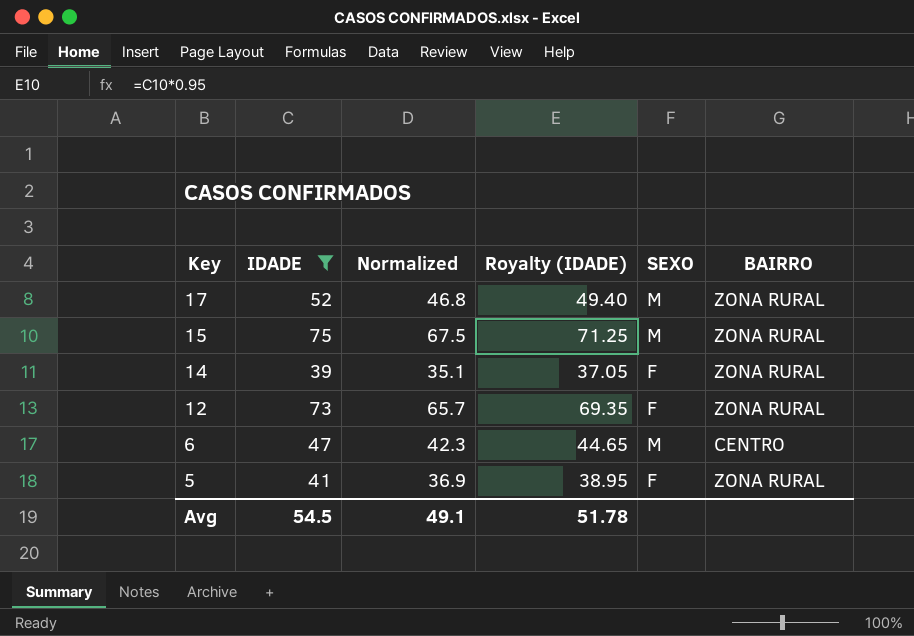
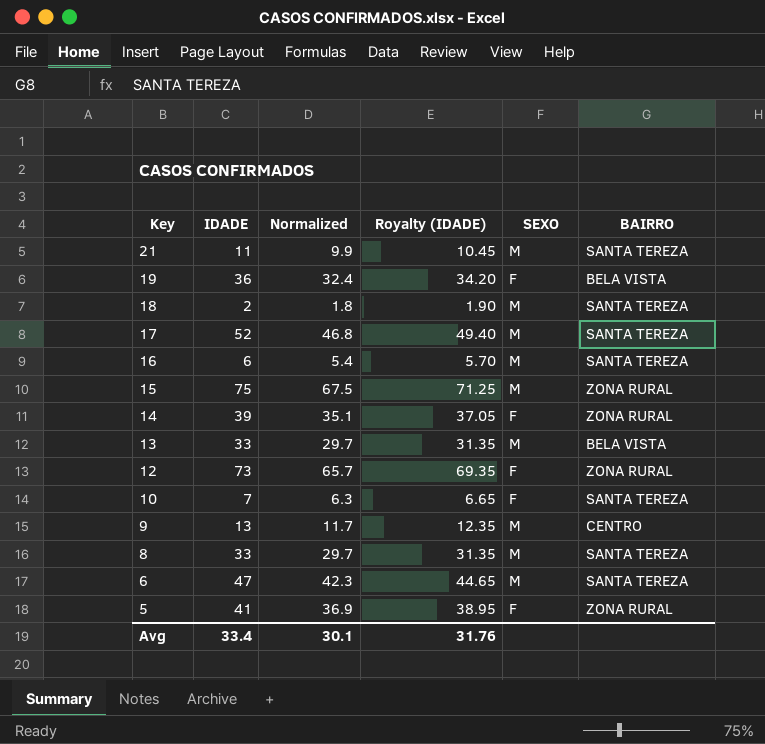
filter: IDADE >= 39 -> none
17 | BAIRRO: ZONA RURAL -> SANTA TEREZA
6 | BAIRRO: CENTRO -> SANTA TEREZA
Avg | IDADE: 54.5 -> 33.4
Avg | Normalized: 49.1 -> 30.1
Avg | Royalty (IDADE): 51.78 -> 31.76

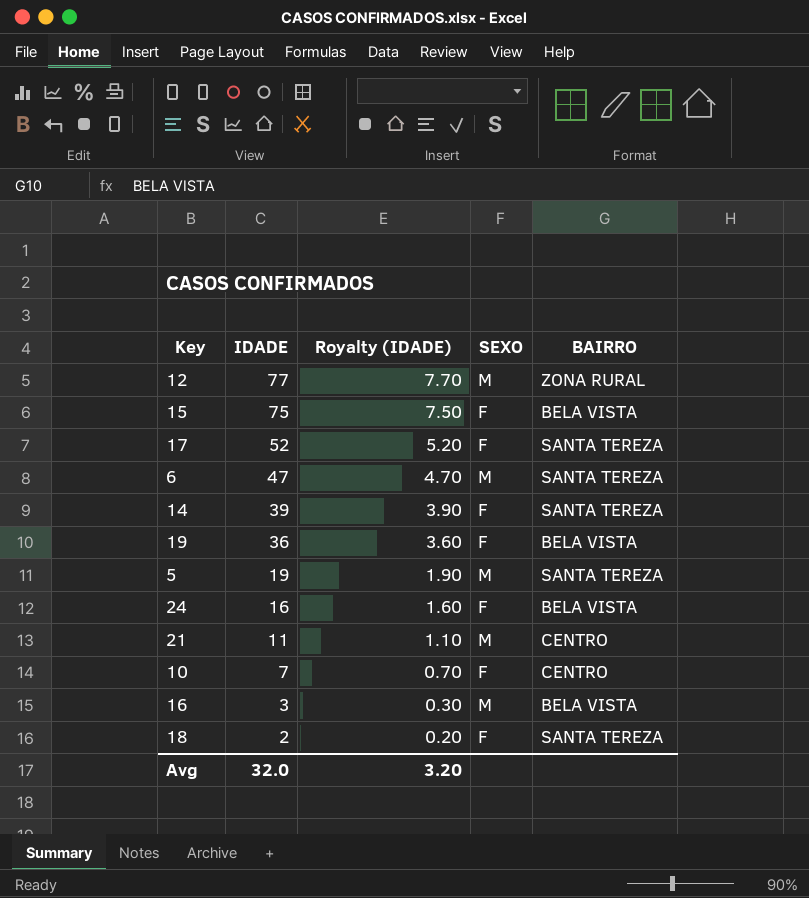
row order: Key descending -> IDADE descending
column Normalized | formula: [IDADE] * 0.9 -> none
column Royalty (IDADE) | formula: [IDADE] * 0.95 -> [IDADE] * 0.1
row 13: 33 | 29.7 | 31.35 | M | BELA VISTA -> none
row 9: 13 | 11.7 | 12.35 | M | CENTRO -> none
row 8: 33 | 29.7 | 31.35 | M | SANTA TEREZA -> none
12 | IDADE: 73 -> 77
12 | SEXO: F -> M
15 | SEXO: M -> F
15 | BAIRRO: ZONA RURAL -> BELA VISTA
17 | SEXO: M -> F
14 | BAIRRO: ZONA RURAL -> SANTA TEREZA
5 | IDADE: 41 -> 19
5 | SEXO: F -> M
5 | BAIRRO: ZONA RURAL -> SANTA TEREZA
row 24: none -> 16 | 1.60 | F | BELA VISTA
21 | BAIRRO: SANTA TEREZA -> CENTRO
10 | BAIRRO: SANTA TEREZA -> CENTRO
16 | IDADE: 6 -> 3
16 | BAIRRO: SANTA TEREZA -> BELA VISTA
18 | SEXO: M -> F
Avg | IDADE: 33.4 -> 32.0
Avg | Royalty (IDADE): 31.76 -> 3.20

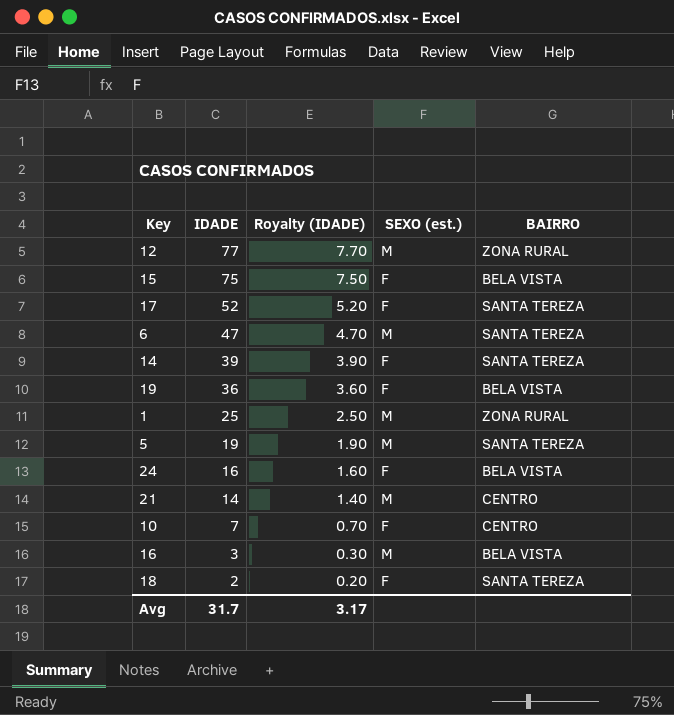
column name: SEXO -> SEXO (est.)
row 1: none -> 25 | 2.50 | M | ZONA RURAL
21 | IDADE: 11 -> 14
21 | Royalty (IDADE): 1.10 -> 1.40
Avg | IDADE: 32.0 -> 31.7
Avg | Royalty (IDADE): 3.20 -> 3.17

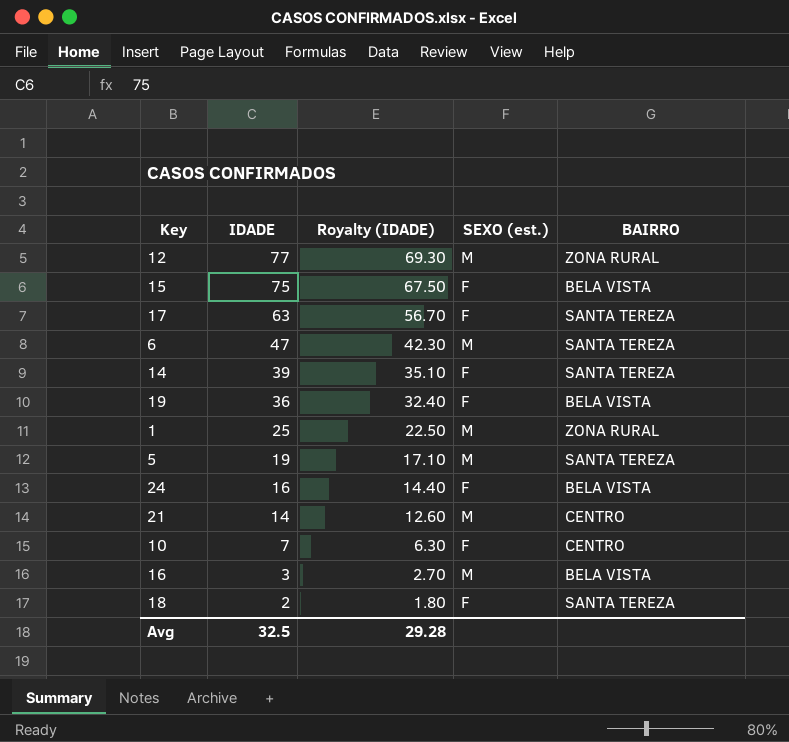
column Royalty (IDADE) | formula: [IDADE] * 0.1 -> [IDADE] * 0.9
17 | IDADE: 52 -> 63
Avg | IDADE: 31.7 -> 32.5
Avg | Royalty (IDADE): 3.17 -> 29.28

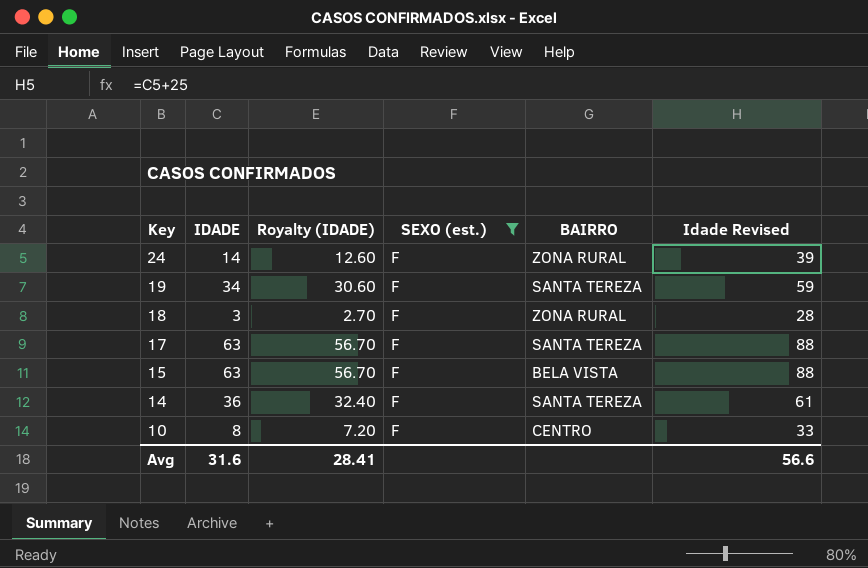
filter: none -> SEXO (est.) = F
row order: IDADE descending -> Key descending
column Idade Revised | formula: none -> [IDADE] + 25
24 | IDADE: 16 -> 14
24 | Royalty (IDADE): 14.40 -> 12.60
24 | BAIRRO: BELA VISTA -> ZONA RURAL
19 | IDADE: 36 -> 34
19 | Royalty (IDADE): 32.40 -> 30.60
19 | BAIRRO: BELA VISTA -> SANTA TEREZA
18 | IDADE: 2 -> 3
18 | Royalty (IDADE): 1.80 -> 2.70
18 | BAIRRO: SANTA TEREZA -> ZONA RURAL
15 | IDADE: 75 -> 63
15 | Royalty (IDADE): 67.50 -> 56.70
14 | IDADE: 39 -> 36
14 | Royalty (IDADE): 35.10 -> 32.40
10 | IDADE: 7 -> 8
10 | Royalty (IDADE): 6.30 -> 7.20
Avg | IDADE: 32.5 -> 31.6
Avg | Royalty (IDADE): 29.28 -> 28.41

